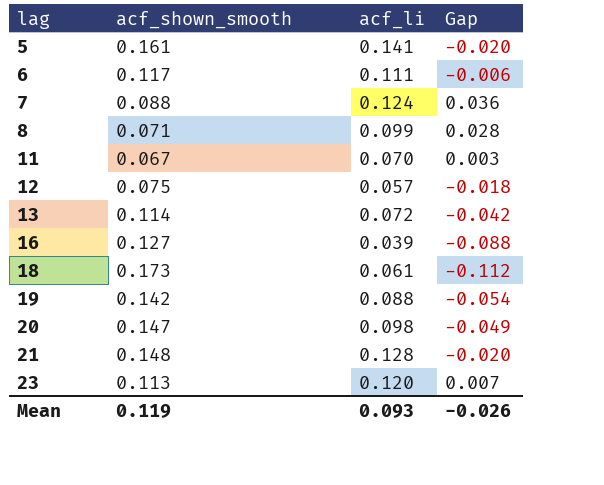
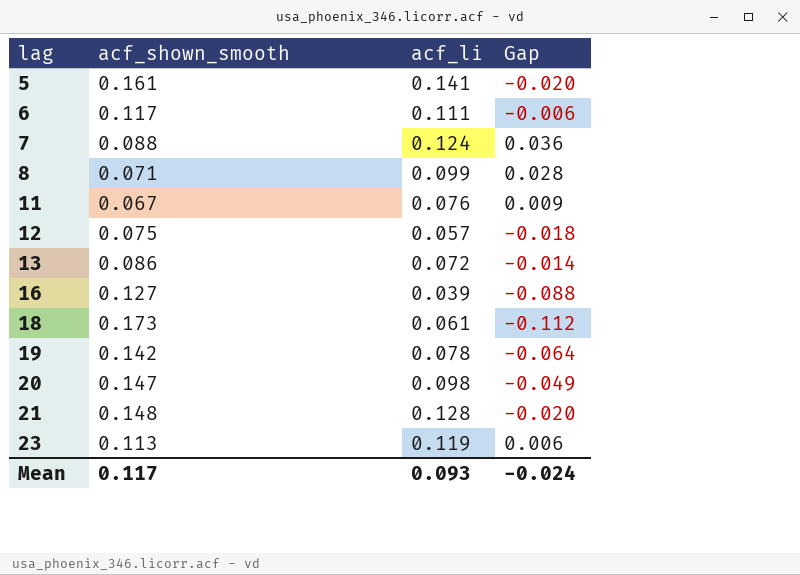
11 | acf_li: 0.070 -> 0.076
11 | Gap: 0.003 -> 0.009
13 | acf_shown_smooth: 0.114 -> 0.086
13 | Gap: -0.042 -> -0.014
19 | acf_li: 0.088 -> 0.078
19 | Gap: -0.054 -> -0.064
23 | acf_li: 0.120 -> 0.119
23 | Gap: 0.007 -> 0.006
Mean | acf_shown_smooth: 0.119 -> 0.117
Mean | Gap: -0.026 -> -0.024

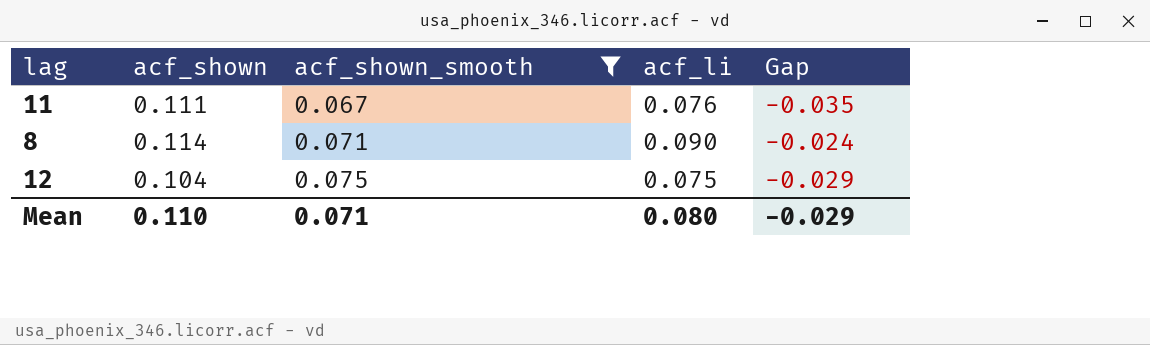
filter: none -> acf_shown_smooth <= 0.075
row order: lag ascending -> acf_shown_smooth ascending
column acf_shown | position: none -> 2
column Gap | formula: [acf_li] - [acf_shown_smooth] -> [acf_li] - [acf_shown]
8 | acf_li: 0.099 -> 0.090
12 | acf_li: 0.057 -> 0.075
Mean | acf_shown_smooth: 0.117 -> 0.071
Mean | acf_li: 0.093 -> 0.080
Mean | Gap: -0.024 -> -0.029

